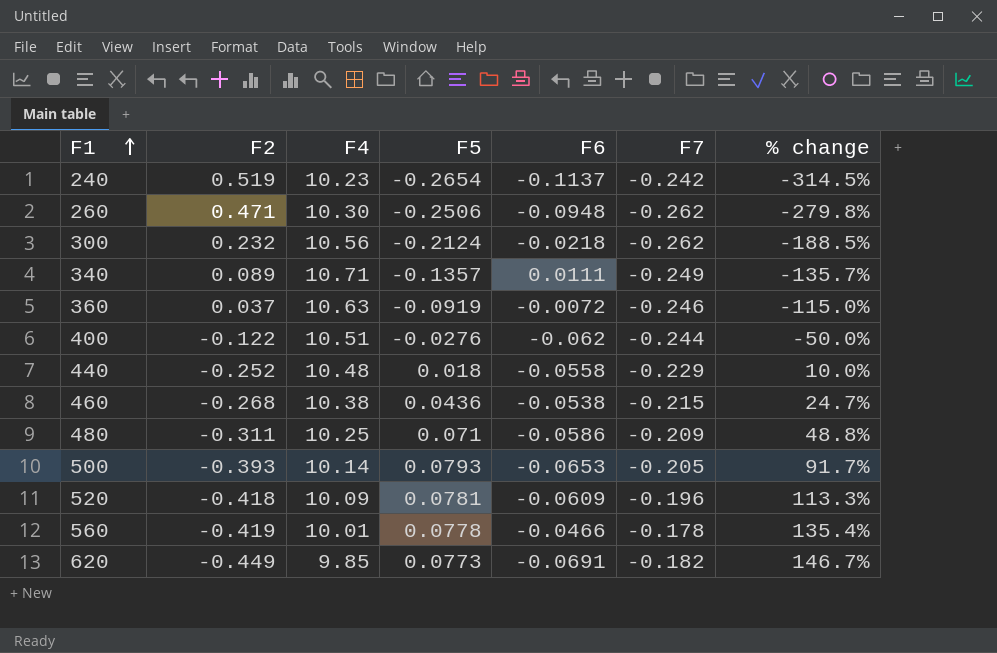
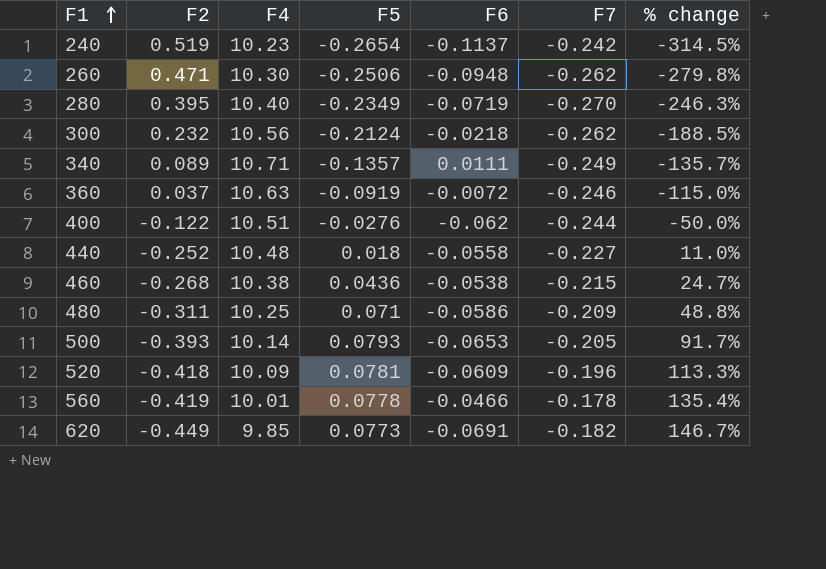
row 280: none -> 0.395 | 10.40 | -0.2349 | -0.0719 | -0.270 | -246.3%
440 | F7: -0.229 -> -0.227
440 | % change: 10.0% -> 11.0%

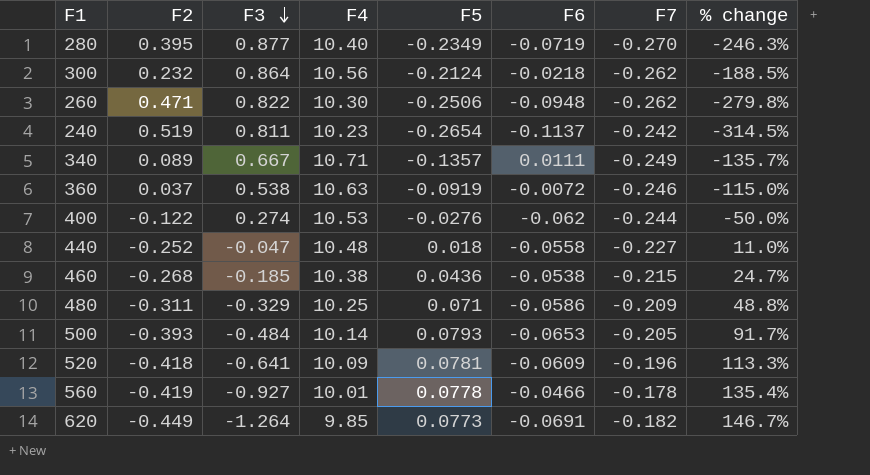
row order: F1 ascending -> F3 descending
column F3 | position: none -> 3
400 | F4: 10.51 -> 10.53

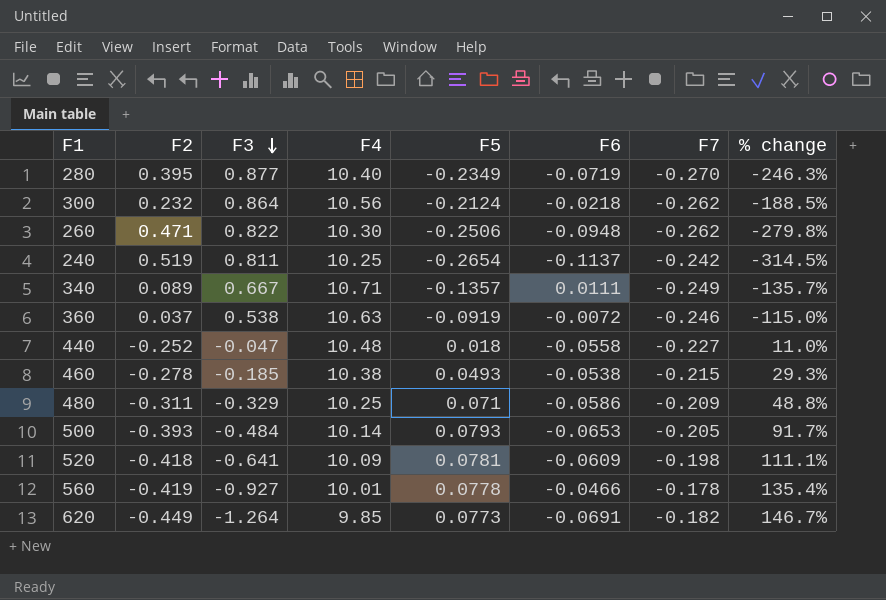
row 400: -0.122 | 0.274 | 10.53 | -0.0276 | -0.062 | -0.244 | -50.0% -> none
240 | F4: 10.23 -> 10.25
460 | F2: -0.268 -> -0.278
460 | F5: 0.0436 -> 0.0493
460 | % change: 24.7% -> 29.3%
520 | F7: -0.196 -> -0.198
520 | % change: 113.3% -> 111.1%

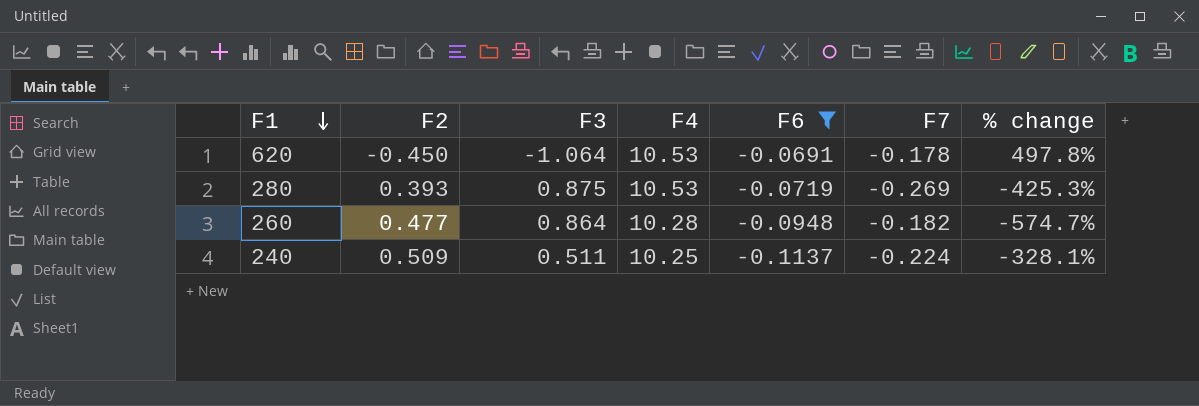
filter: none -> F6 <= -0.0691
row order: F3 descending -> F1 descending
column F5 | position: 5 -> none
column % change | formula: ([F2] - [F7]) / [F7] -> ([F3] - [F7]) / [F7]
620 | F2: -0.449 -> -0.450
620 | F3: -1.264 -> -1.064
620 | F4: 9.85 -> 10.53
620 | F7: -0.182 -> -0.178
280 | F2: 0.395 -> 0.393
280 | F3: 0.877 -> 0.875
280 | F4: 10.40 -> 10.53
280 | F7: -0.270 -> -0.269
260 | F2: 0.471 -> 0.477
260 | F3: 0.822 -> 0.864
260 | F4: 10.30 -> 10.28
260 | F7: -0.262 -> -0.182
240 | F2: 0.519 -> 0.509
240 | F3: 0.811 -> 0.511
240 | F7: -0.242 -> -0.224

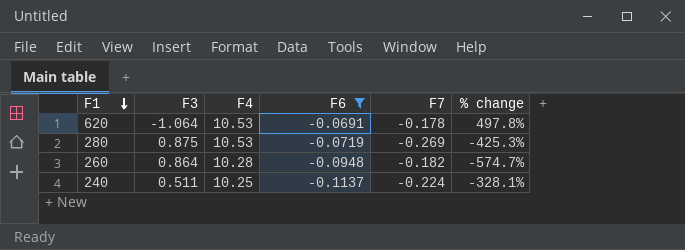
column F2 | position: 2 -> none

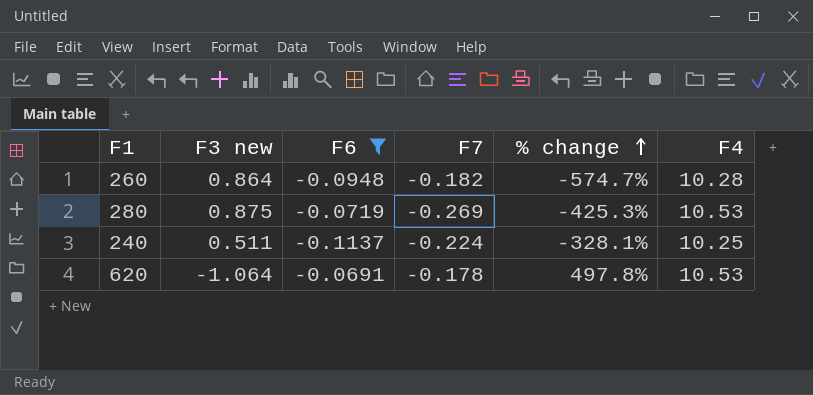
row order: F1 descending -> % change ascending
column name: F3 -> F3 new
column F4 | position: 3 -> 6

